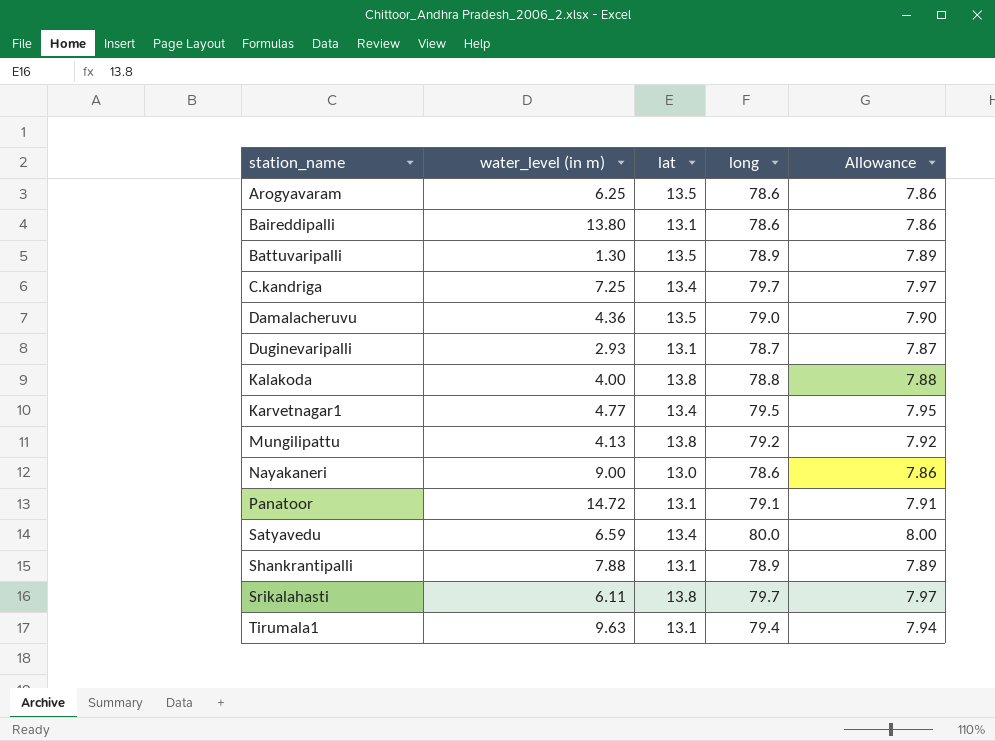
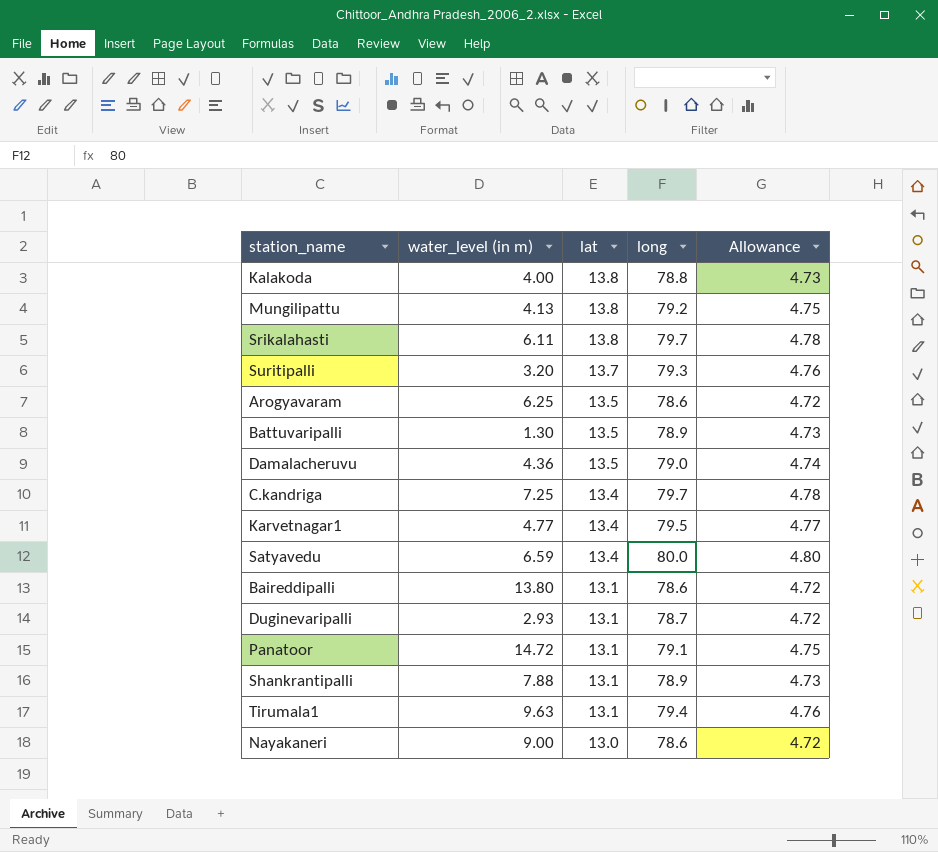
row order: station_name ascending -> lat descending
column Allowance | formula: [long] * 0.1 -> [long] * 0.06
row Suritipalli: none -> 3.20 | 13.7 | 79.3 | 4.76

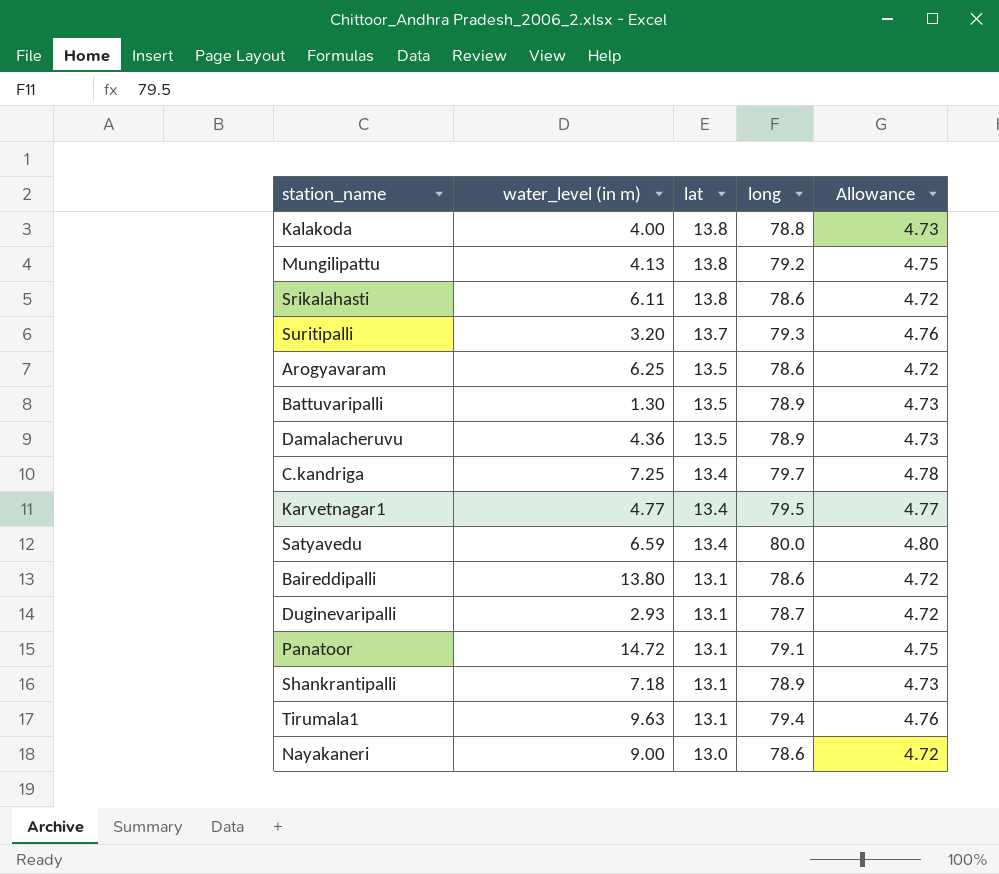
Srikalahasti | long: 79.7 -> 78.6
Srikalahasti | Allowance: 4.78 -> 4.72
Damalacheruvu | long: 79.0 -> 78.9
Damalacheruvu | Allowance: 4.74 -> 4.73
Shankrantipalli | water_level (in m): 7.88 -> 7.18

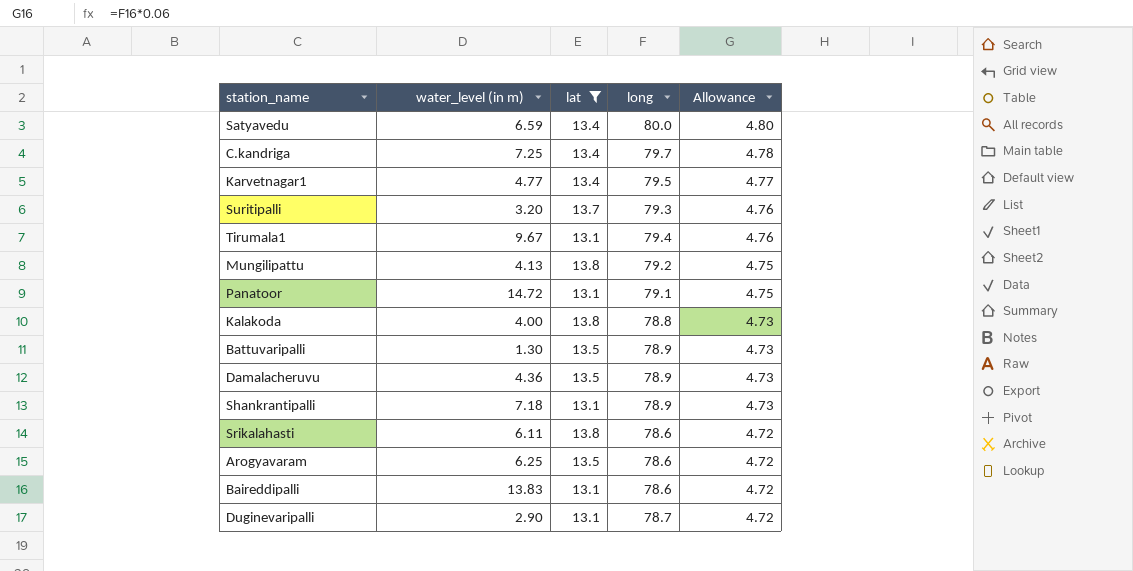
filter: none -> lat != 13.0
row order: lat descending -> Allowance descending
Tirumala1 | water_level (in m): 9.63 -> 9.67
Baireddipalli | water_level (in m): 13.80 -> 13.83
Duginevaripalli | water_level (in m): 2.93 -> 2.90

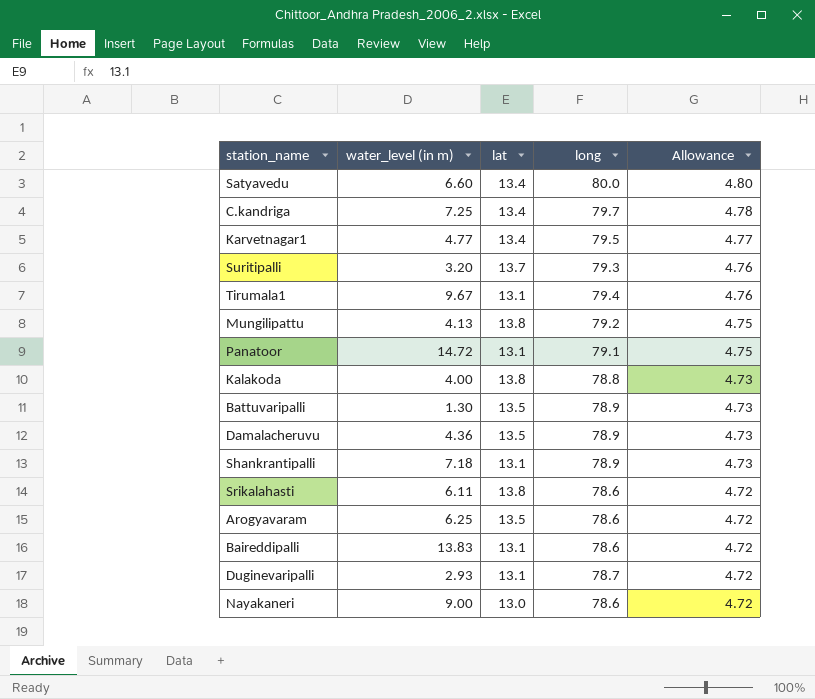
filter: lat != 13.0 -> none
Satyavedu | water_level (in m): 6.59 -> 6.60
Duginevaripalli | water_level (in m): 2.90 -> 2.93

